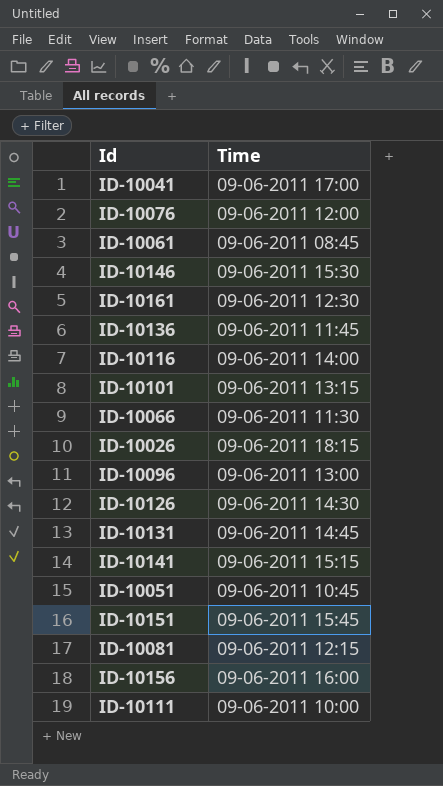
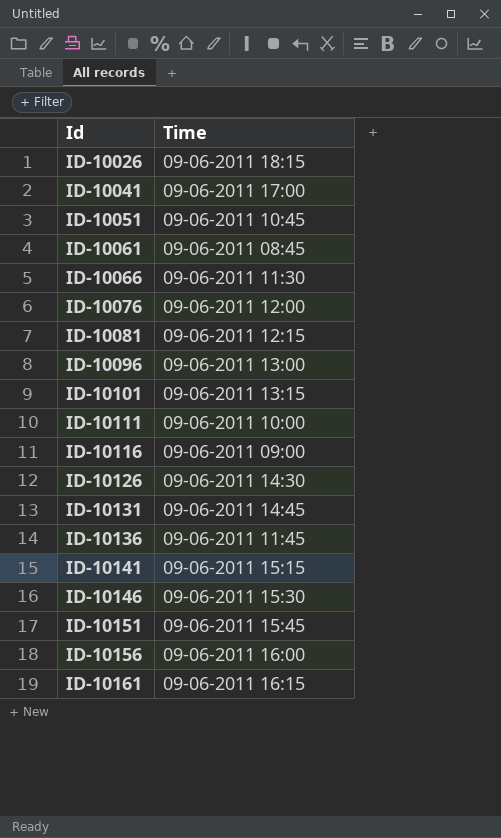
row order: none -> Id ascending
ID-10116 | Time: 09-06-2011 14:00 -> 09-06-2011 09:00
ID-10161 | Time: 09-06-2011 12:30 -> 09-06-2011 16:15

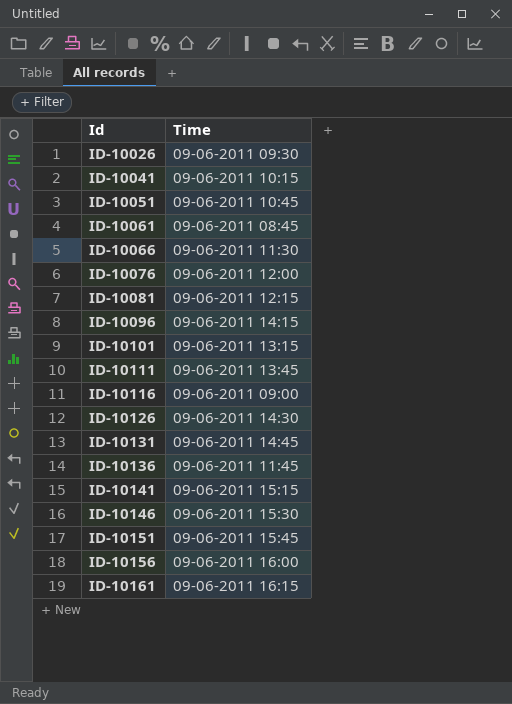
ID-10026 | Time: 09-06-2011 18:15 -> 09-06-2011 09:30
ID-10041 | Time: 09-06-2011 17:00 -> 09-06-2011 10:15
ID-10096 | Time: 09-06-2011 13:00 -> 09-06-2011 14:15
ID-10111 | Time: 09-06-2011 10:00 -> 09-06-2011 13:45

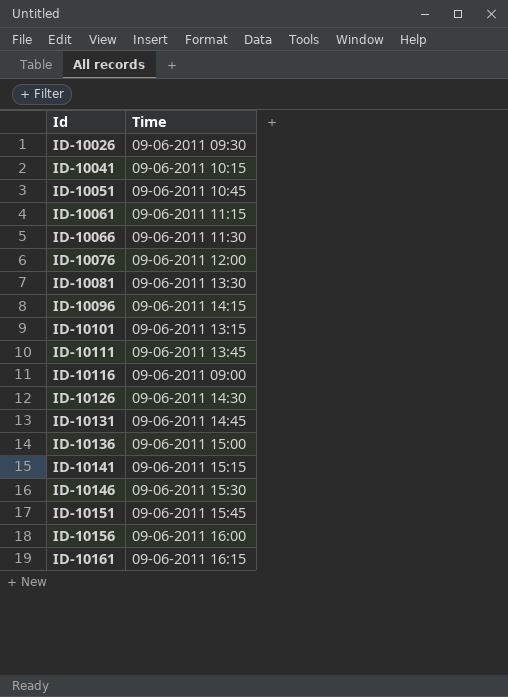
ID-10061 | Time: 09-06-2011 08:45 -> 09-06-2011 11:15
ID-10081 | Time: 09-06-2011 12:15 -> 09-06-2011 13:30
ID-10136 | Time: 09-06-2011 11:45 -> 09-06-2011 15:00

